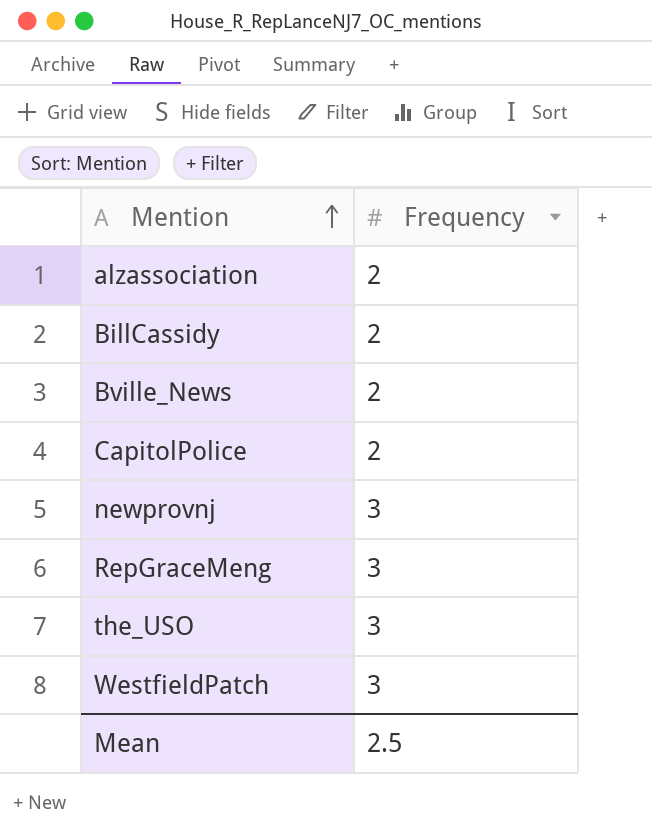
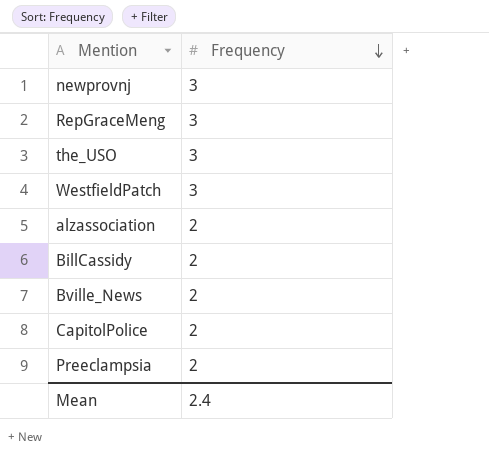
row order: Mention ascending -> Frequency descending
row Preeclampsia: none -> 2
Mean | Frequency: 2.5 -> 2.4

